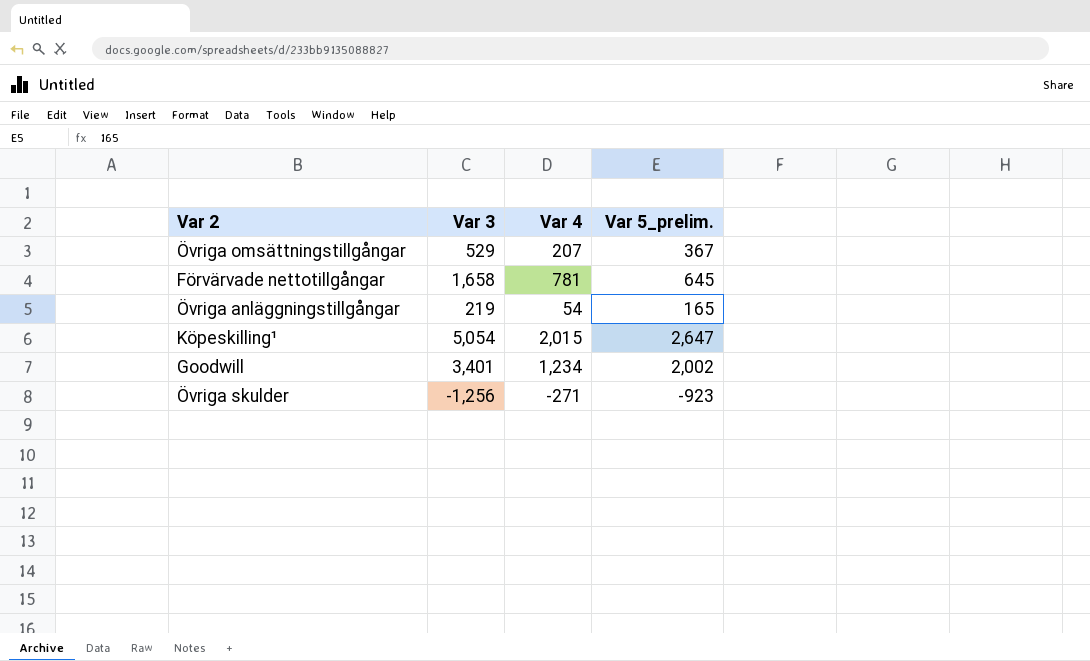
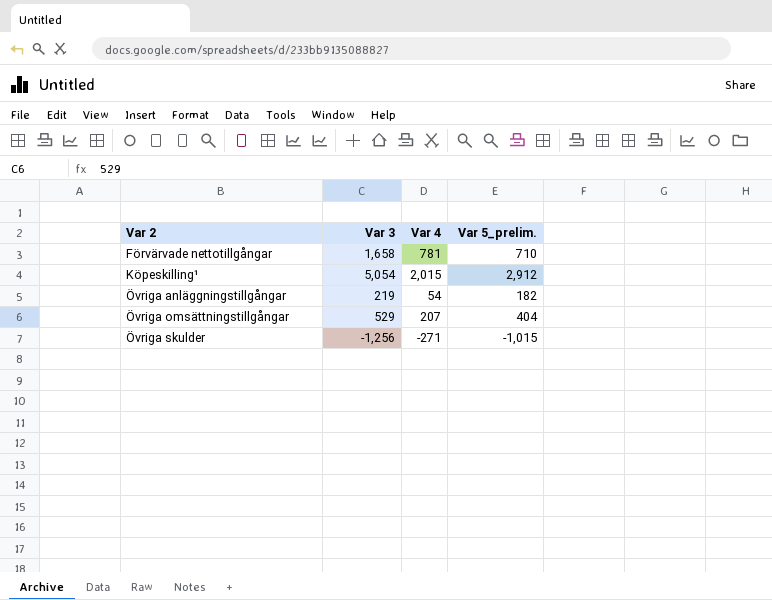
row order: none -> Var 2 ascending
row Goodwill: 3,401 | 1,234 | 2,002 -> none
Förvärvade nettotillgångar | Var 5_prelim.: 645 -> 710
Köpeskilling¹ | Var 5_prelim.: 2,647 -> 2,912
Övriga anläggningstillgångar | Var 5_prelim.: 165 -> 182
Övriga omsättningstillgångar | Var 5_prelim.: 367 -> 404
Övriga skulder | Var 5_prelim.: -923 -> -1,015

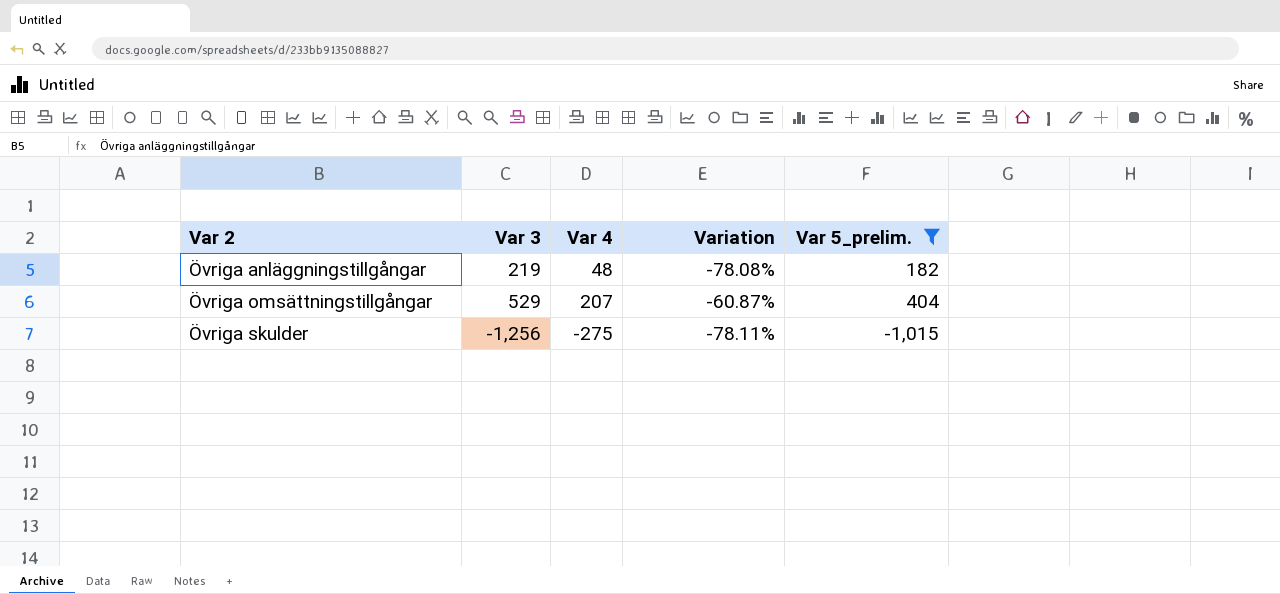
filter: none -> Var 5_prelim. <= 404
column Variation | formula: none -> ([Var 4] - [Var 3]) / [Var 3]
Övriga anläggningstillgångar | Var 4: 54 -> 48
Övriga skulder | Var 4: -271 -> -275

